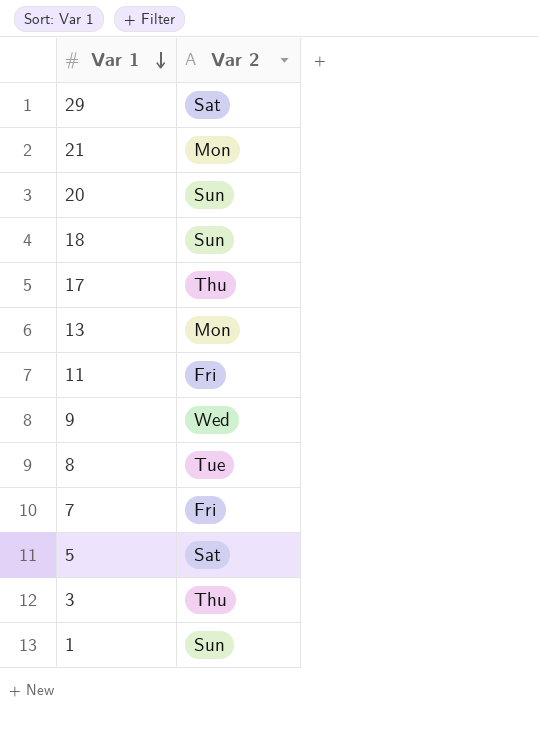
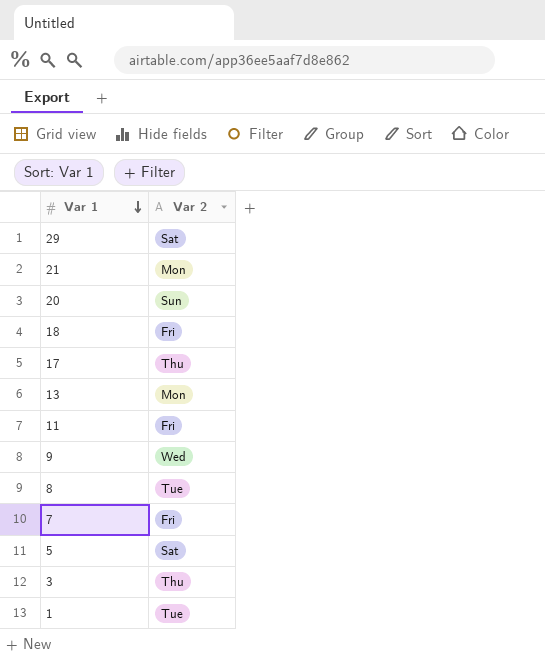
18 | Var 2: Sun -> Fri
1 | Var 2: Sun -> Tue

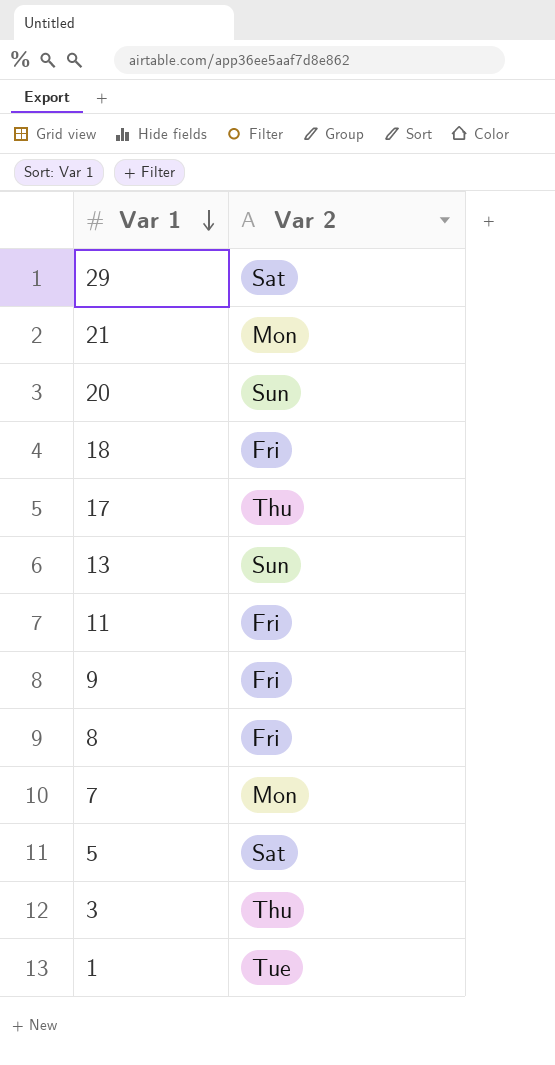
13 | Var 2: Mon -> Sun
9 | Var 2: Wed -> Fri
8 | Var 2: Tue -> Fri
7 | Var 2: Fri -> Mon

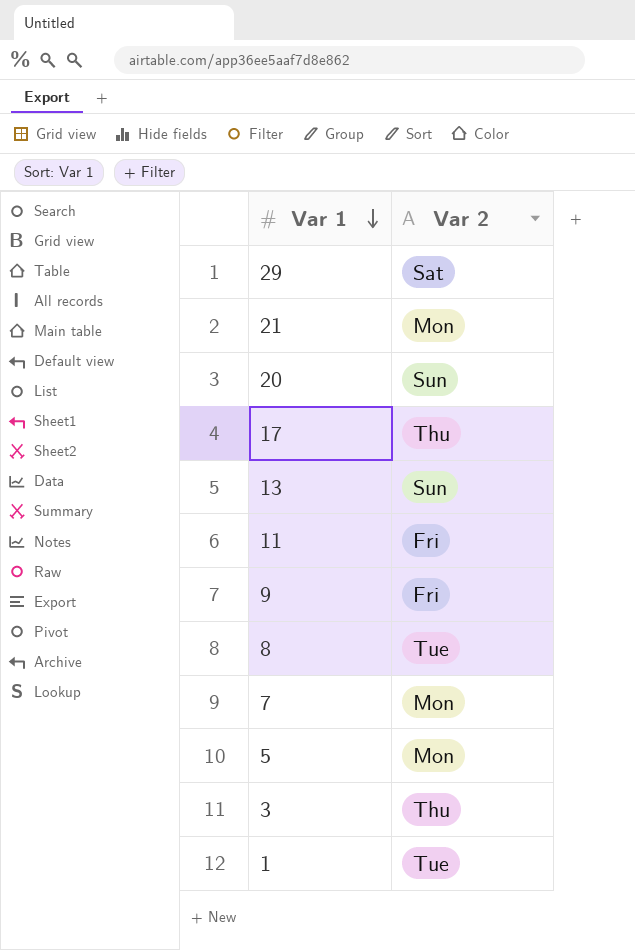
row 18: Fri -> none
8 | Var 2: Fri -> Tue
5 | Var 2: Sat -> Mon

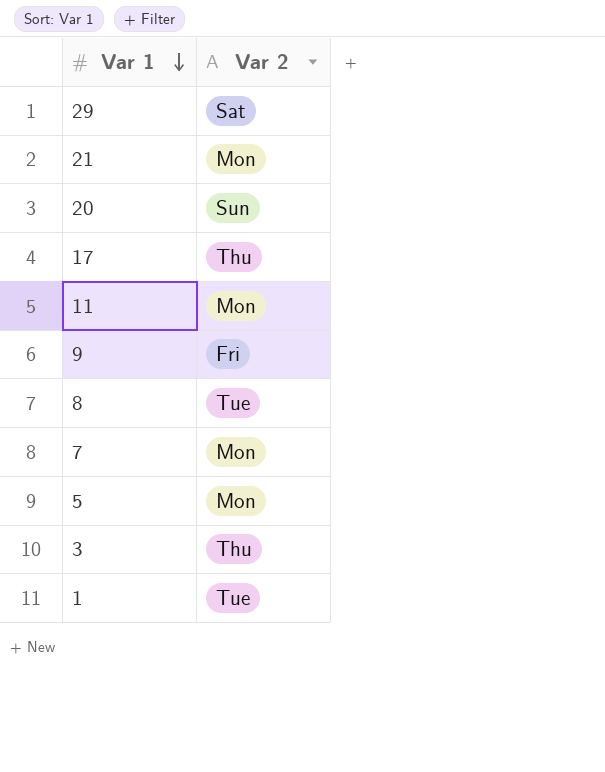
row 13: Sun -> none
11 | Var 2: Fri -> Mon

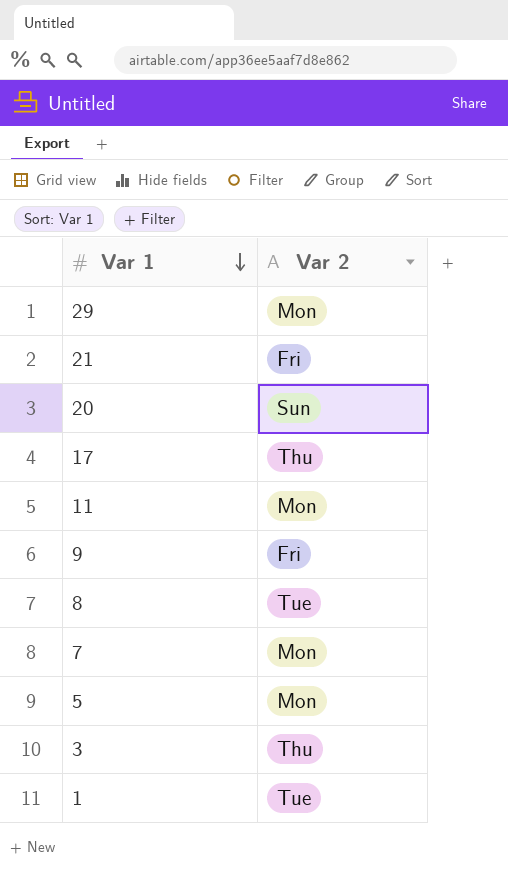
29 | Var 2: Sat -> Mon
21 | Var 2: Mon -> Fri

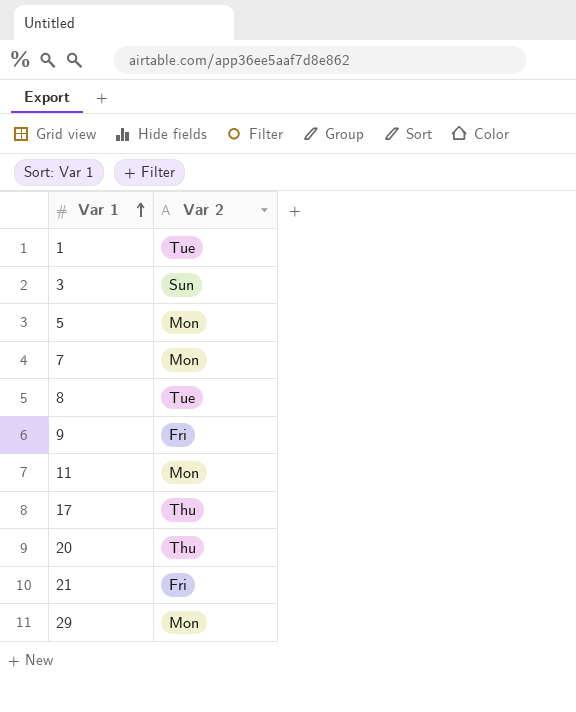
row order: Var 1 descending -> Var 1 ascending
3 | Var 2: Thu -> Sun
20 | Var 2: Sun -> Thu

